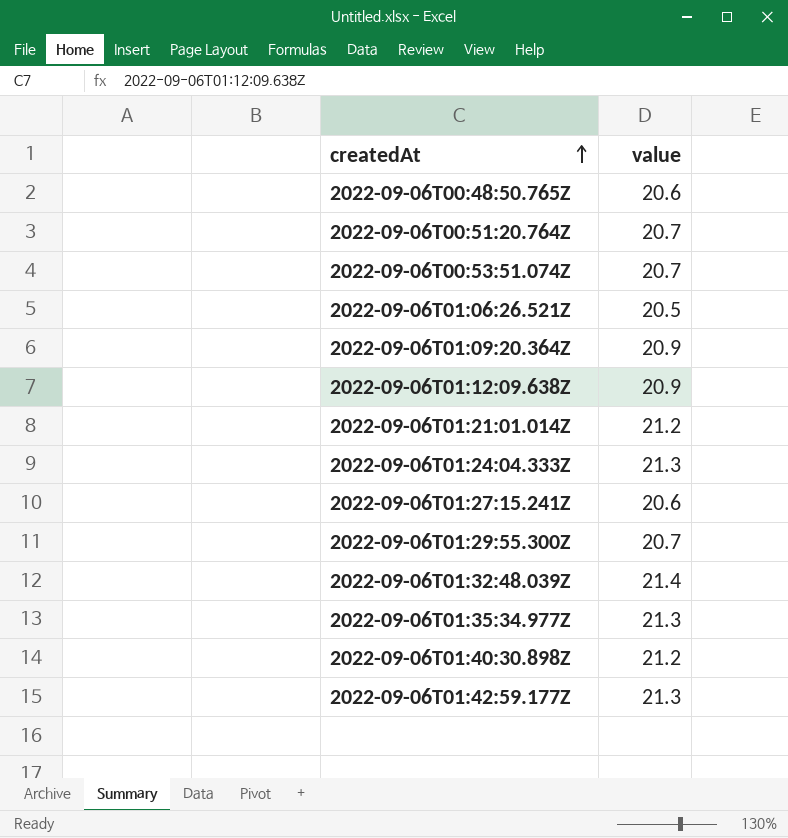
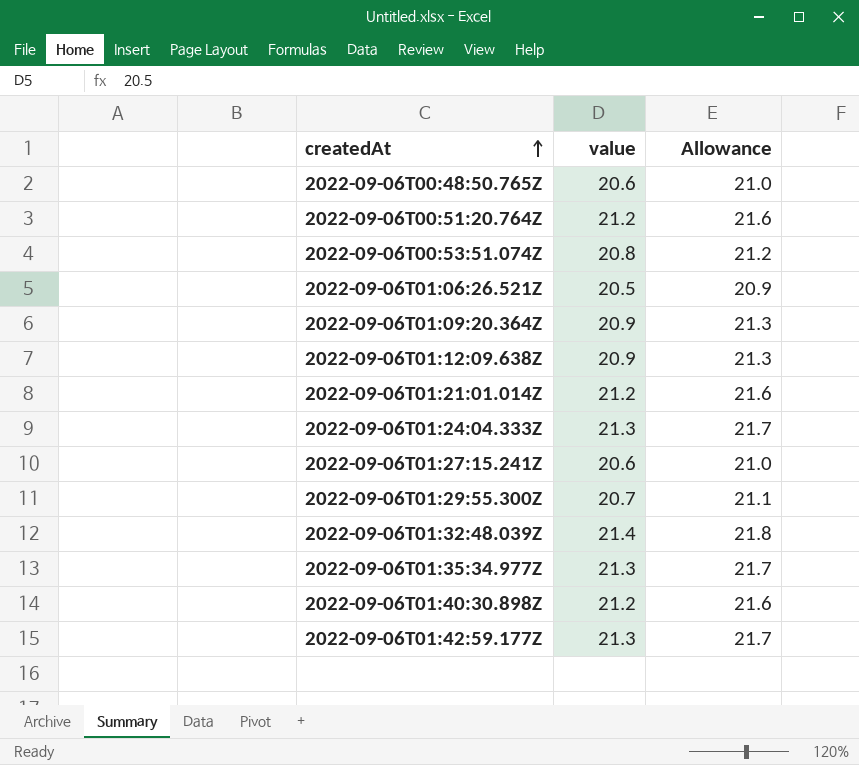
column Allowance | formula: none -> [value] * 1.02
2022-09-06T00:51:20.764Z | value: 20.7 -> 21.2
2022-09-06T00:53:51.074Z | value: 20.7 -> 20.8

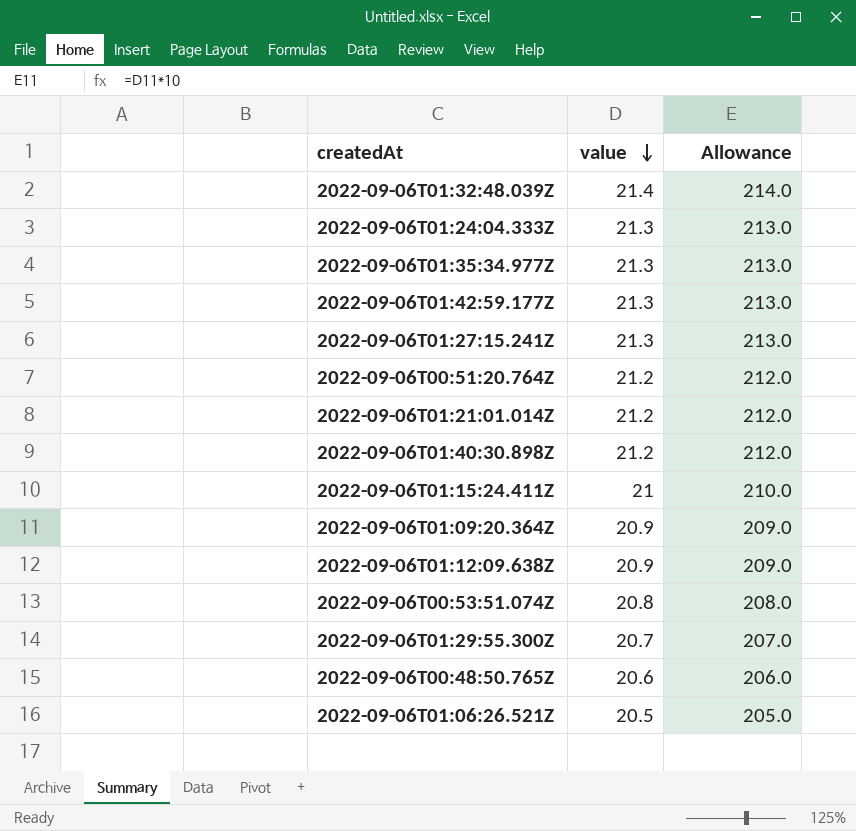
row order: createdAt ascending -> value descending
column Allowance | formula: [value] * 1.02 -> [value] * 10
2022-09-06T01:27:15.241Z | value: 20.6 -> 21.3
row 2022-09-06T01:15:24.411Z: none -> 21 | 210.0

